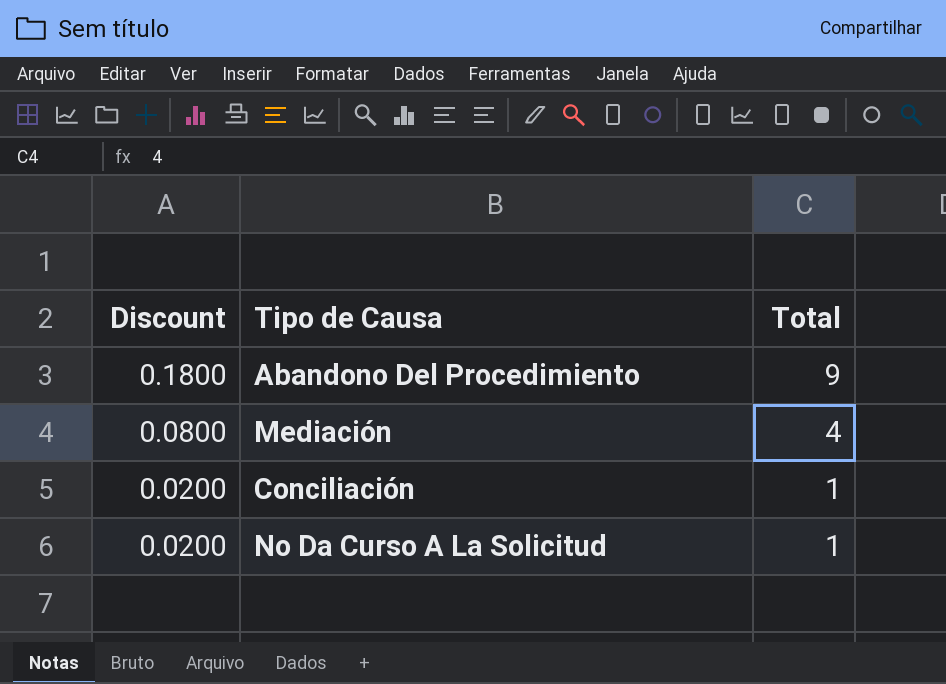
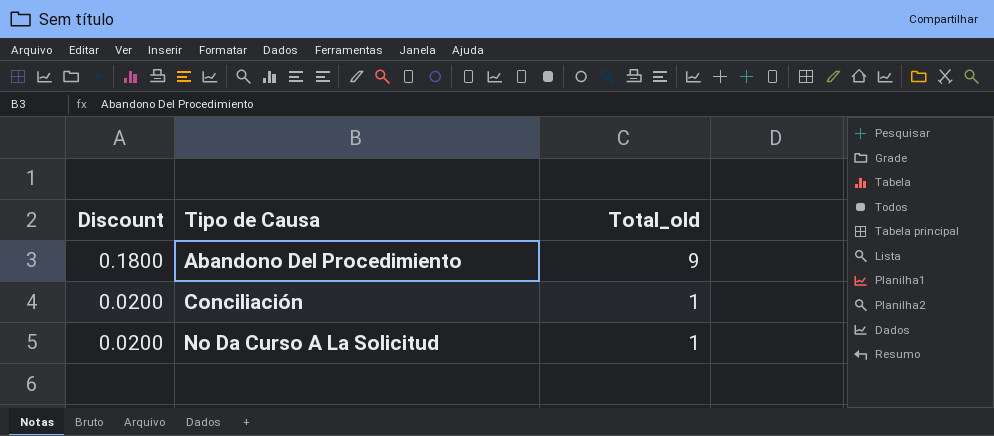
column name: Total -> Total_old
row Mediación: 0.0800 | 4 -> none

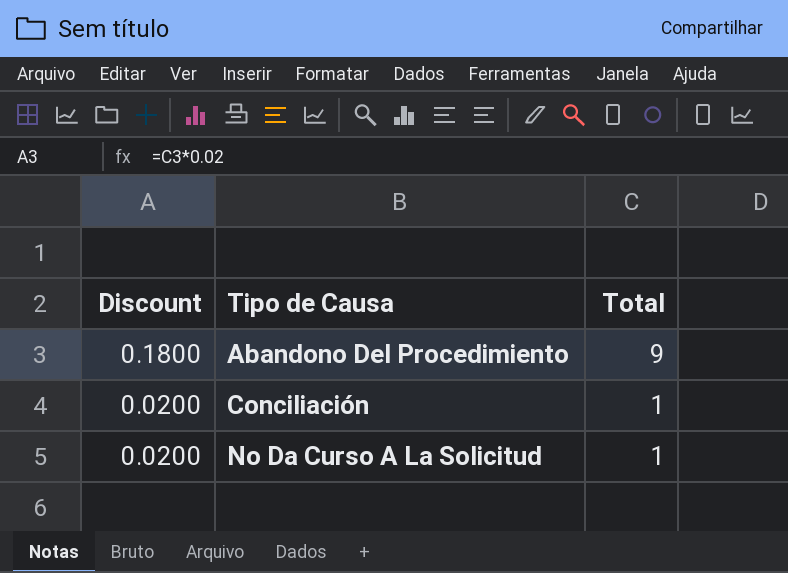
column name: Total_old -> Total

